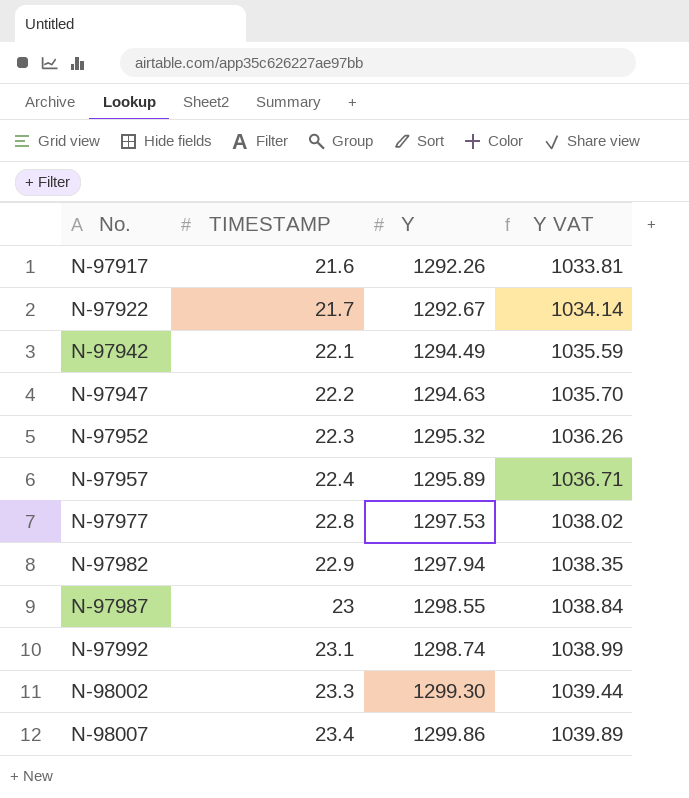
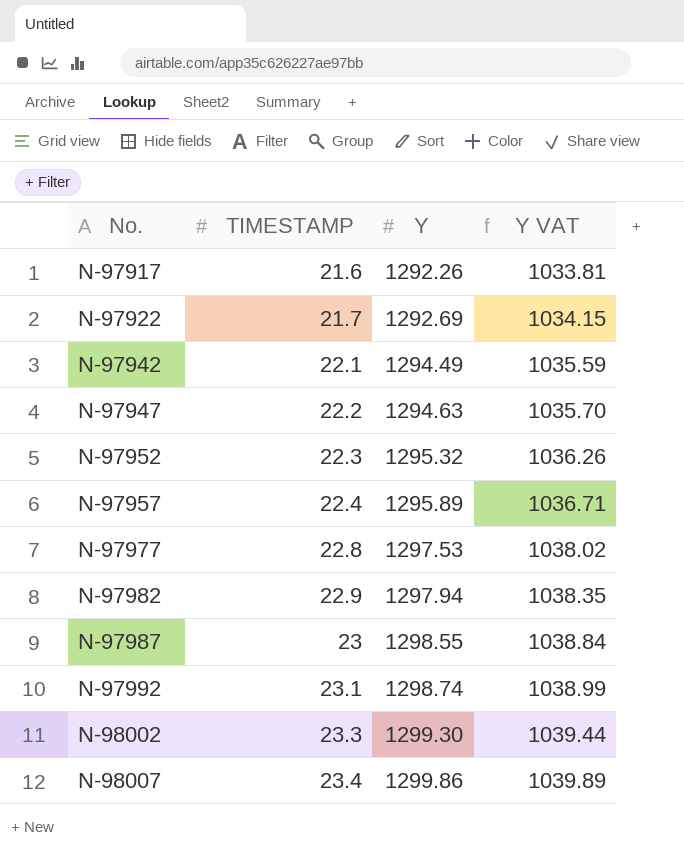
N-97922 | Y: 1292.67 -> 1292.69
N-97922 | Y VAT: 1034.14 -> 1034.15

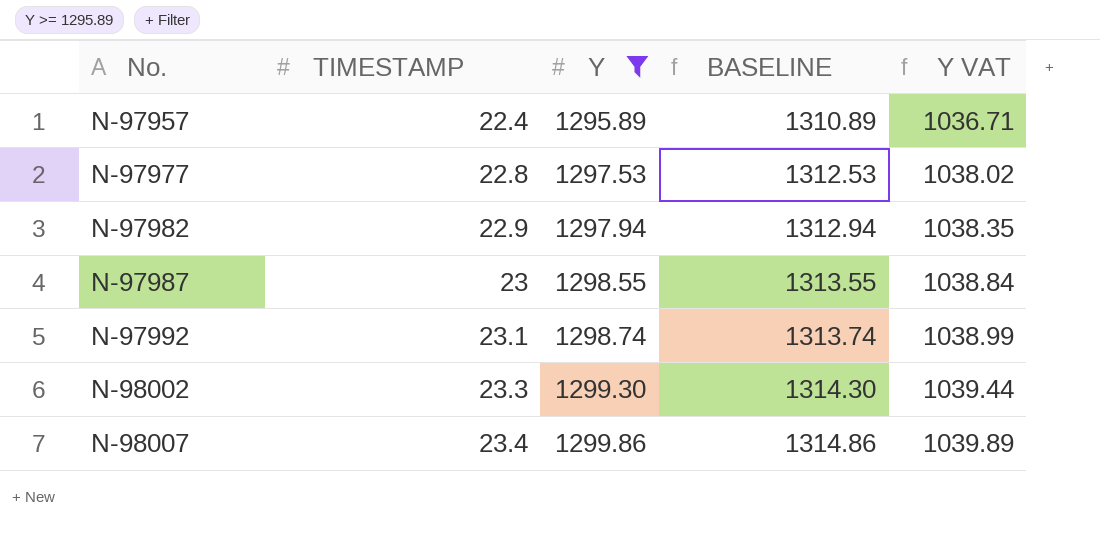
filter: none -> Y >= 1295.89
column BASELINE | formula: none -> [Y] + 15

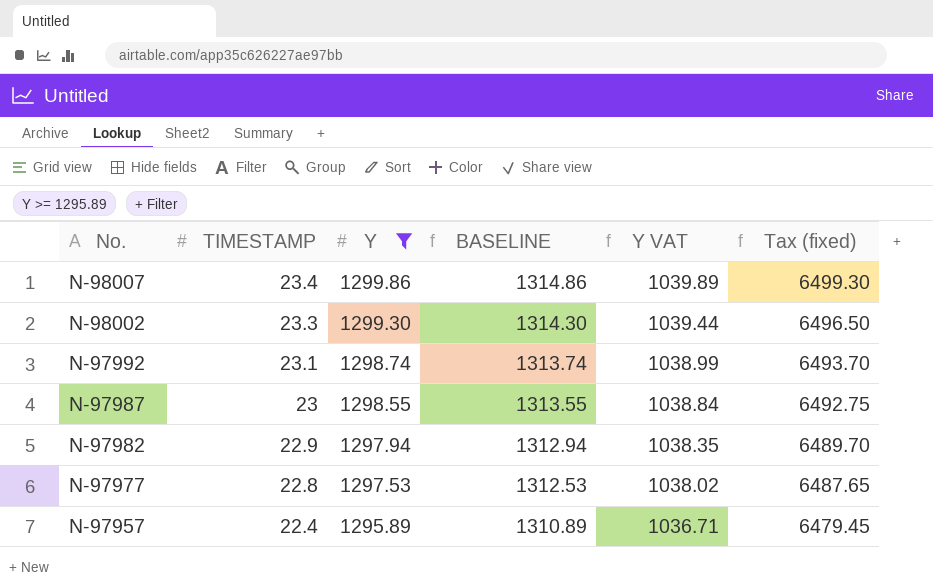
row order: No. ascending -> No. descending
column Tax (fixed) | formula: none -> [Y] * 5

